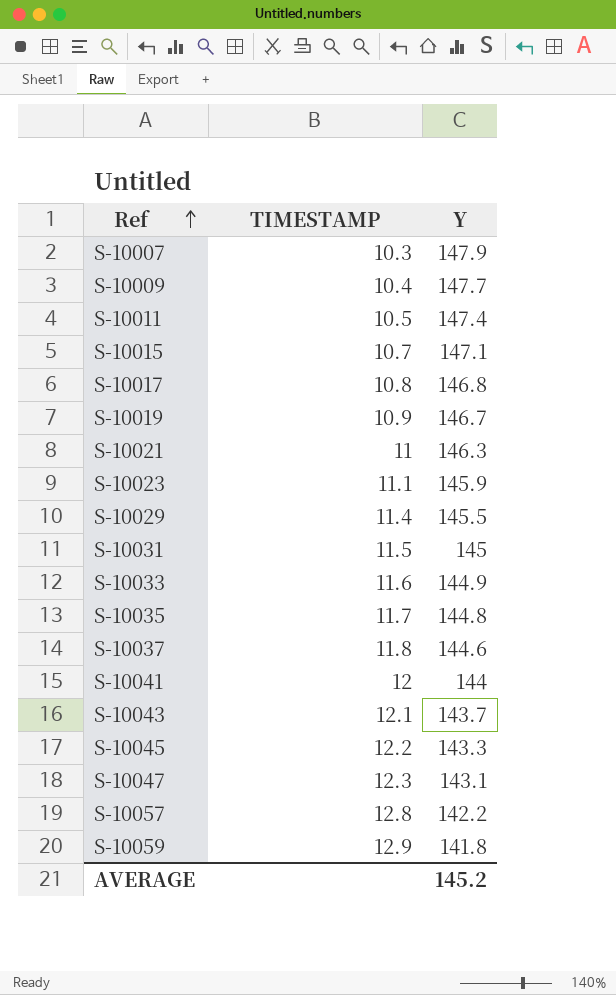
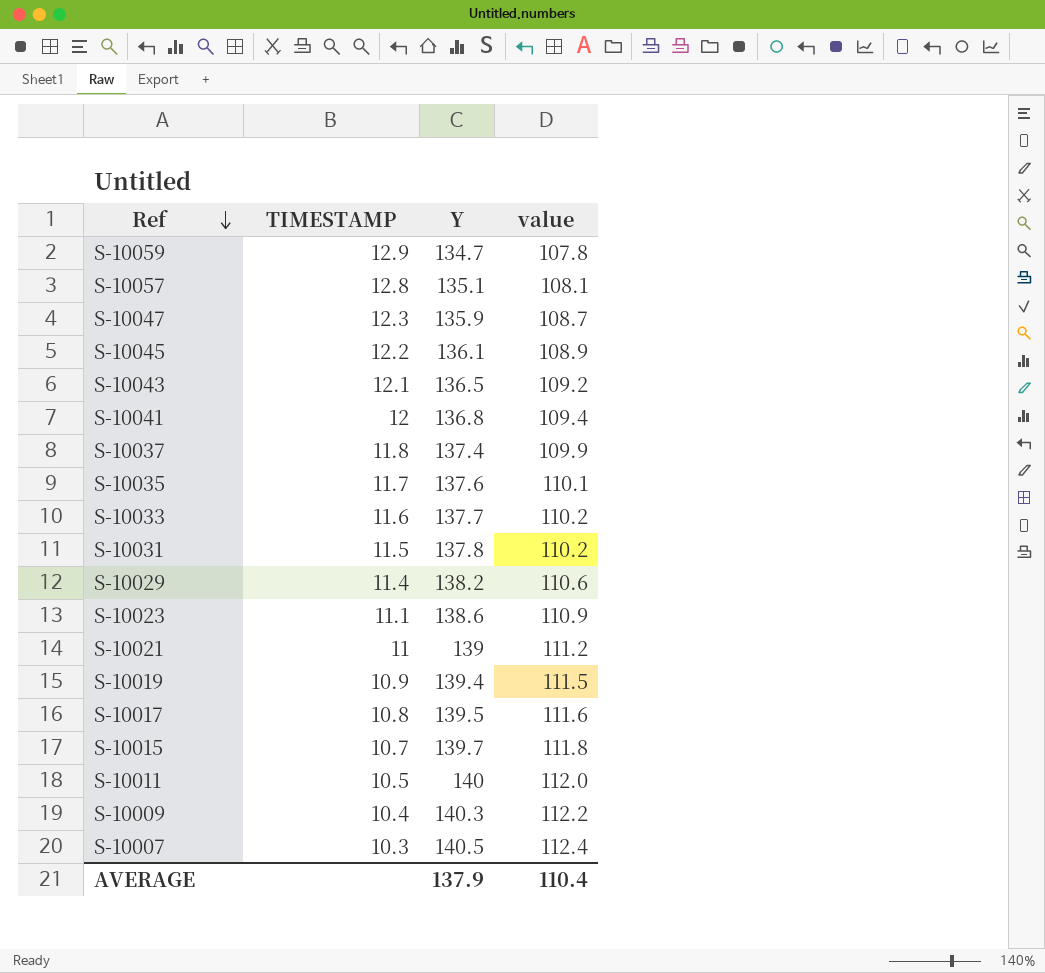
row order: Ref ascending -> Ref descending
column value | formula: none -> [Y] * 0.8
S-10059 | Y: 141.8 -> 134.7
S-10057 | Y: 142.2 -> 135.1
S-10047 | Y: 143.1 -> 135.9
S-10045 | Y: 143.3 -> 136.1
S-10043 | Y: 143.7 -> 136.5
S-10041 | Y: 144 -> 136.8
S-10037 | Y: 144.6 -> 137.4
S-10035 | Y: 144.8 -> 137.6
S-10033 | Y: 144.9 -> 137.7
S-10031 | Y: 145 -> 137.8
S-10029 | Y: 145.5 -> 138.2
S-10023 | Y: 145.9 -> 138.6
S-10021 | Y: 146.3 -> 139
S-10019 | Y: 146.7 -> 139.4
S-10017 | Y: 146.8 -> 139.5
S-10015 | Y: 147.1 -> 139.7
S-10011 | Y: 147.4 -> 140
S-10009 | Y: 147.7 -> 140.3
S-10007 | Y: 147.9 -> 140.5
AVERAGE | Y: 145.2 -> 137.9

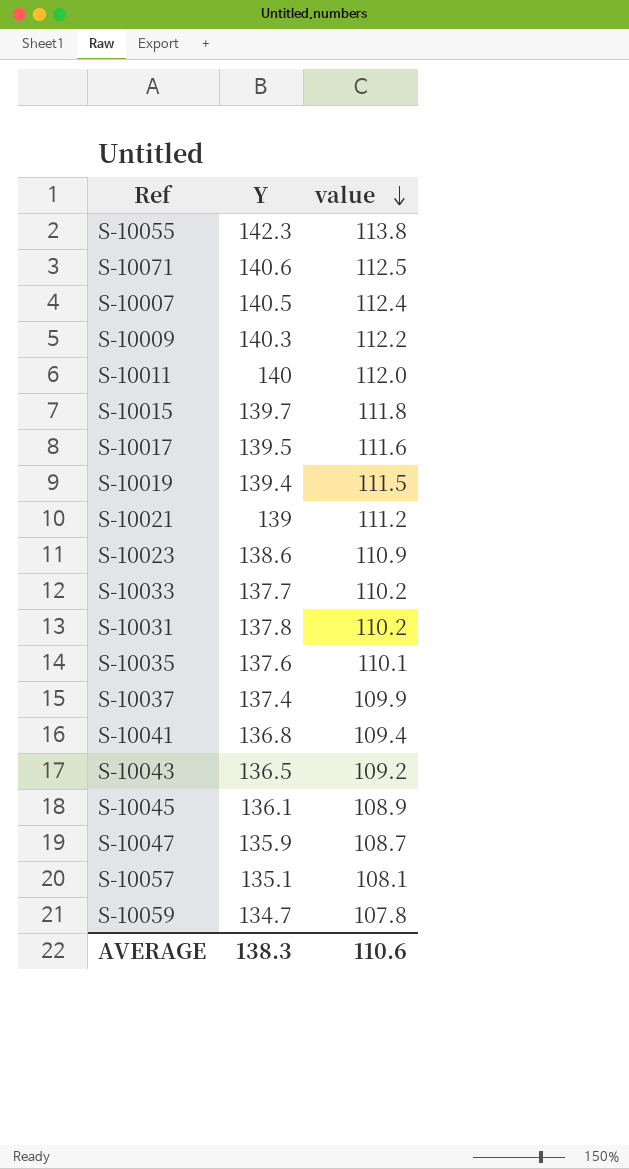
row order: Ref descending -> value descending
column TIMESTAMP | position: 2 -> none
row S-10029: 11.4 | 138.2 | 110.6 -> none
row S-10055: none -> 142.3 | 113.8
row S-10071: none -> 140.6 | 112.5
AVERAGE | Y: 137.9 -> 138.3
AVERAGE | value: 110.4 -> 110.6

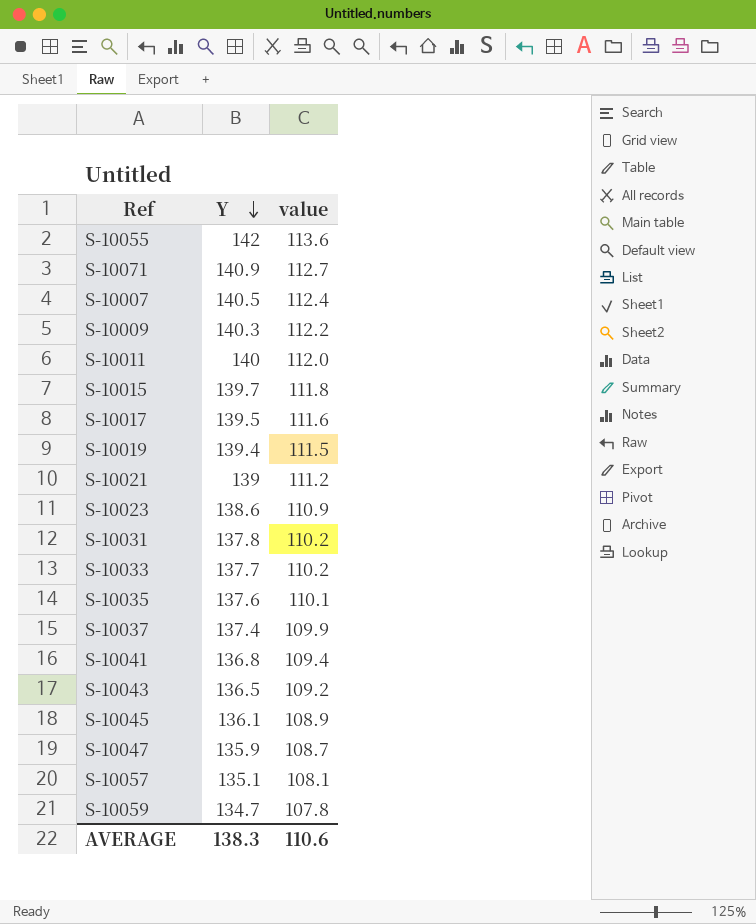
row order: value descending -> Y descending
S-10055 | Y: 142.3 -> 142
S-10055 | value: 113.8 -> 113.6
S-10071 | Y: 140.6 -> 140.9
S-10071 | value: 112.5 -> 112.7

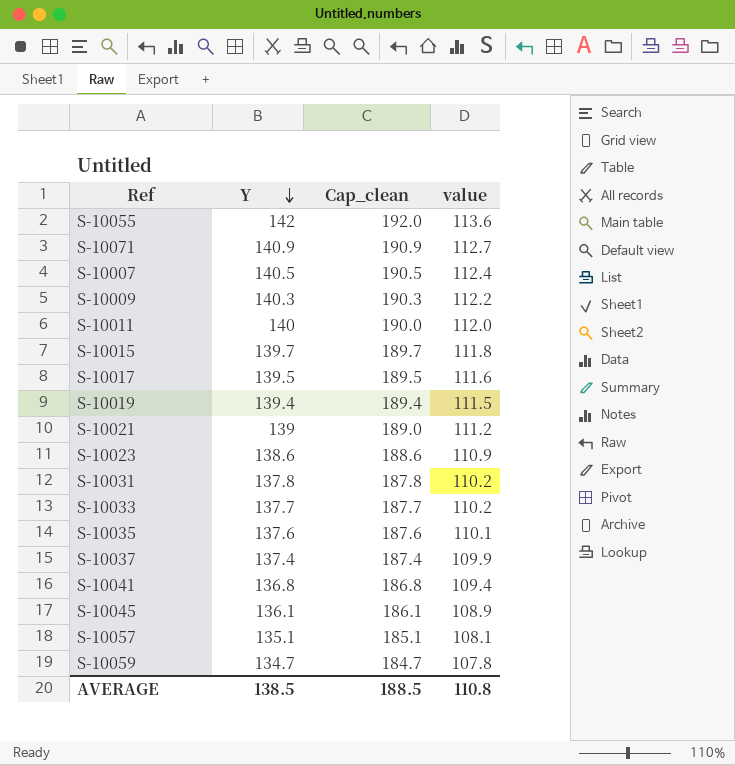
column Cap_clean | formula: none -> [Y] + 50
row S-10043: 136.5 | 109.2 -> none
row S-10047: 135.9 | 108.7 -> none
AVERAGE | Y: 138.3 -> 138.5
AVERAGE | value: 110.6 -> 110.8

